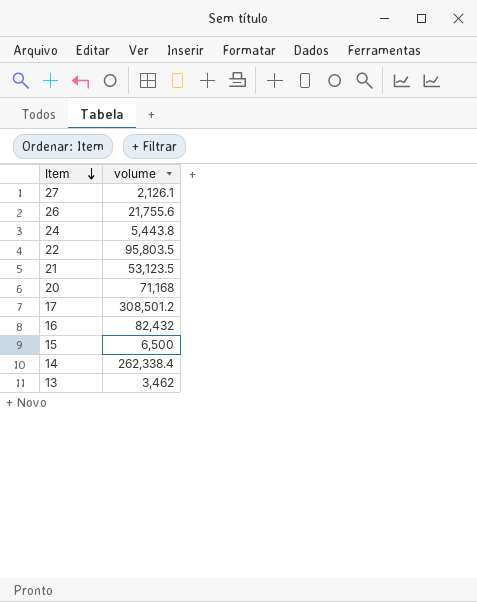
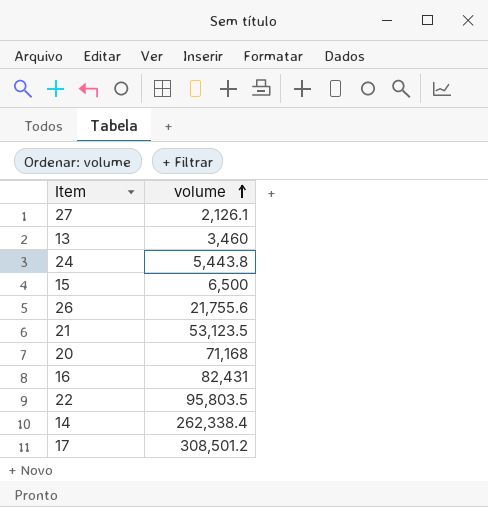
row order: Item descending -> volume ascending
13 | volume: 3,462 -> 3,460
16 | volume: 82,432 -> 82,431

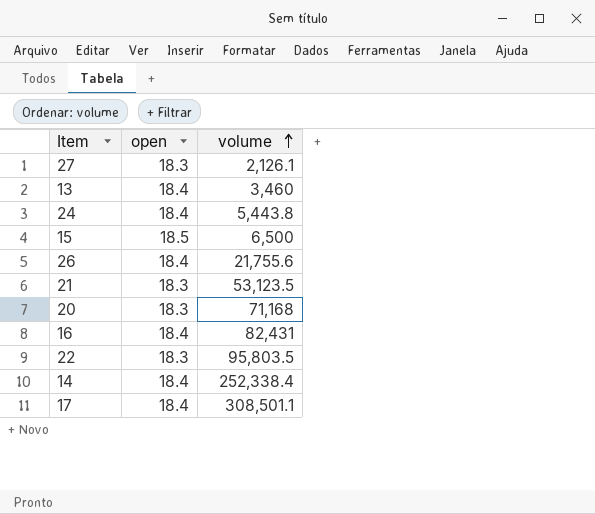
column open | position: none -> 2
14 | volume: 262,338.4 -> 252,338.4
17 | volume: 308,501.2 -> 308,501.1

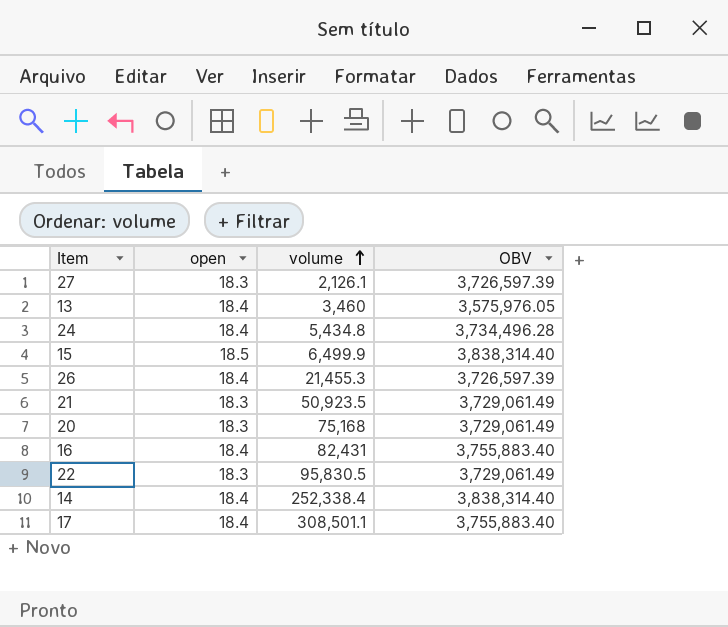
column OBV | position: none -> 4
24 | volume: 5,443.8 -> 5,434.8
15 | volume: 6,500 -> 6,499.9
26 | volume: 21,755.6 -> 21,455.3
21 | volume: 53,123.5 -> 50,923.5
20 | volume: 71,168 -> 75,168
22 | volume: 95,803.5 -> 95,830.5

